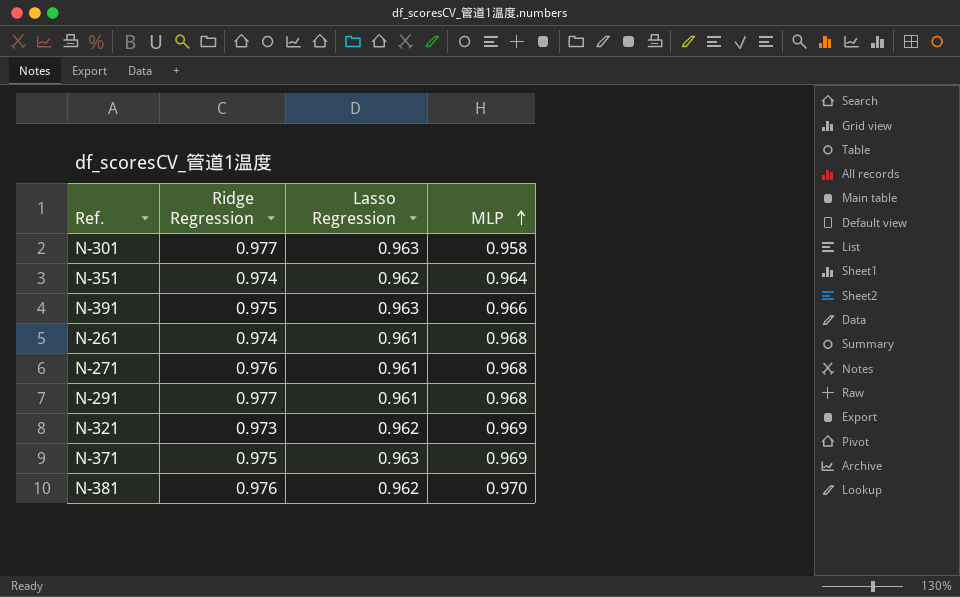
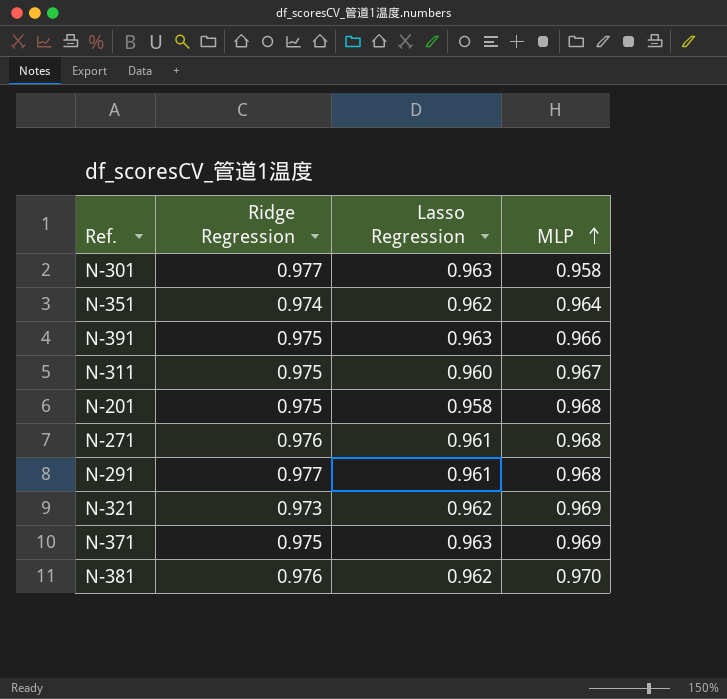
row N-261: 0.974 | 0.961 | 0.968 -> none
row N-311: none -> 0.975 | 0.960 | 0.967
row N-201: none -> 0.975 | 0.958 | 0.968

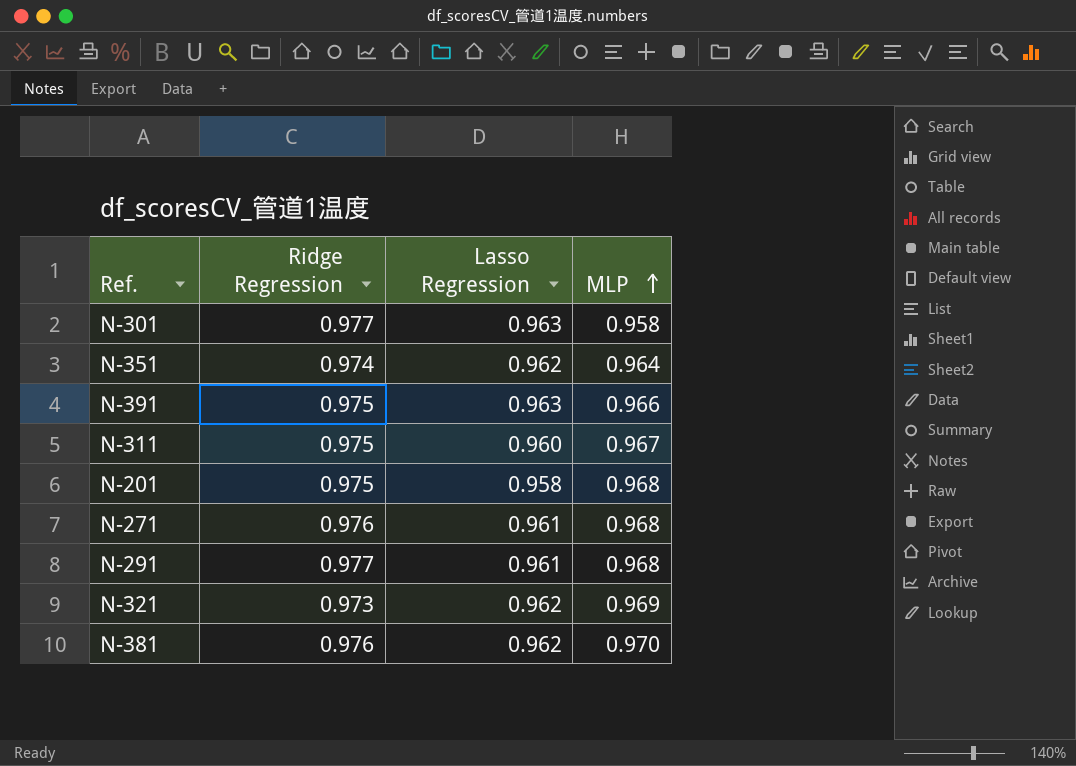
row N-371: 0.975 | 0.963 | 0.969 -> none

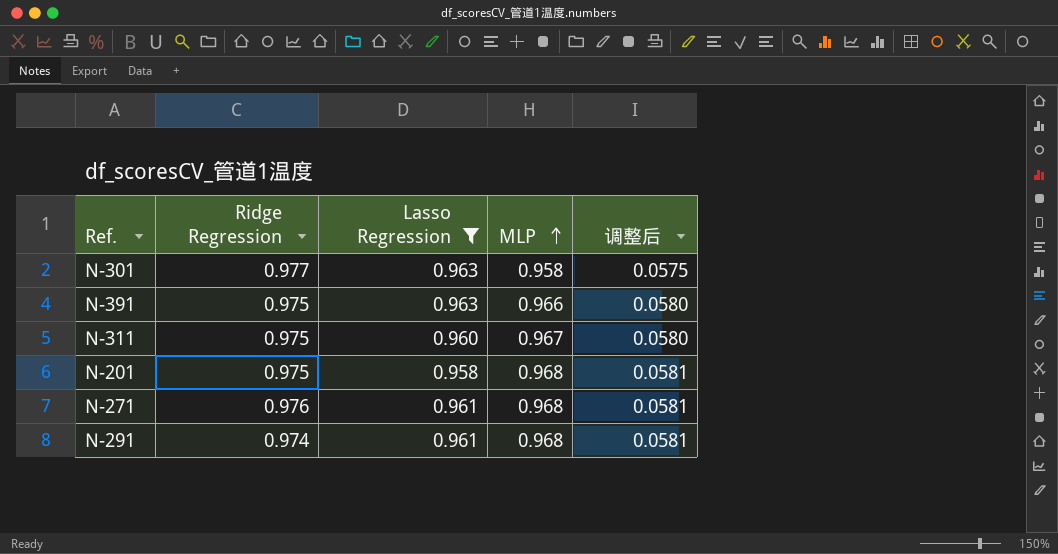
filter: none -> Lasso Regression != 0.962
column 调整后 | formula: none -> [MLP] * 0.06
N-291 | Ridge Regression: 0.977 -> 0.974

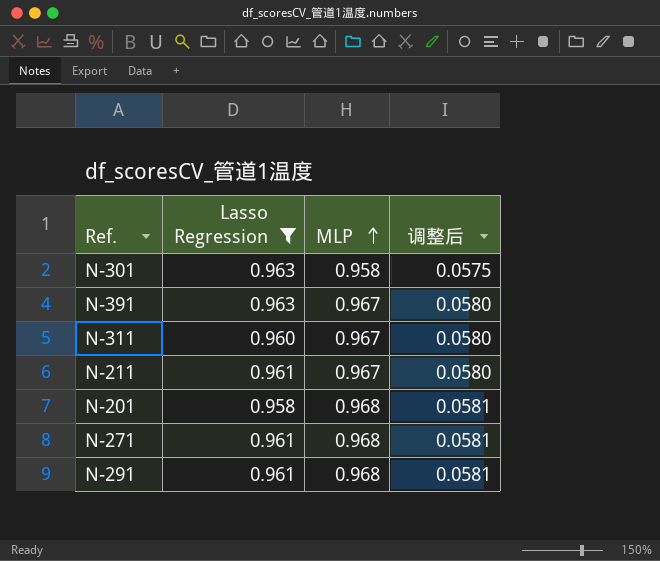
column Ridge Regression | position: 2 -> none
N-391 | MLP: 0.966 -> 0.967
row N-211: none -> 0.961 | 0.967 | 0.0580

